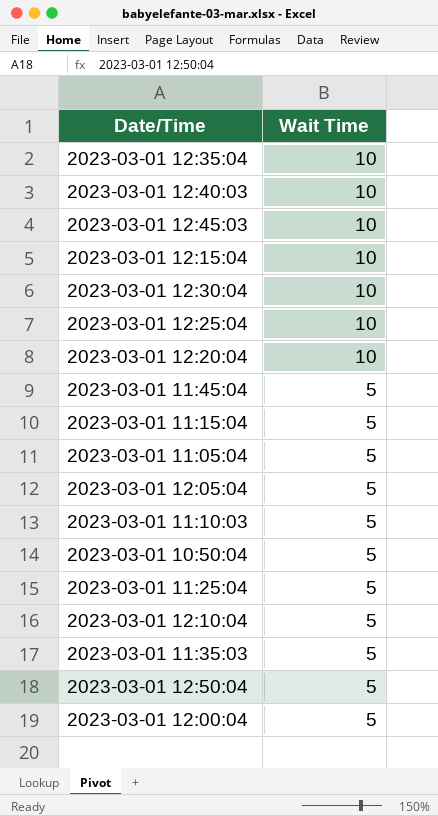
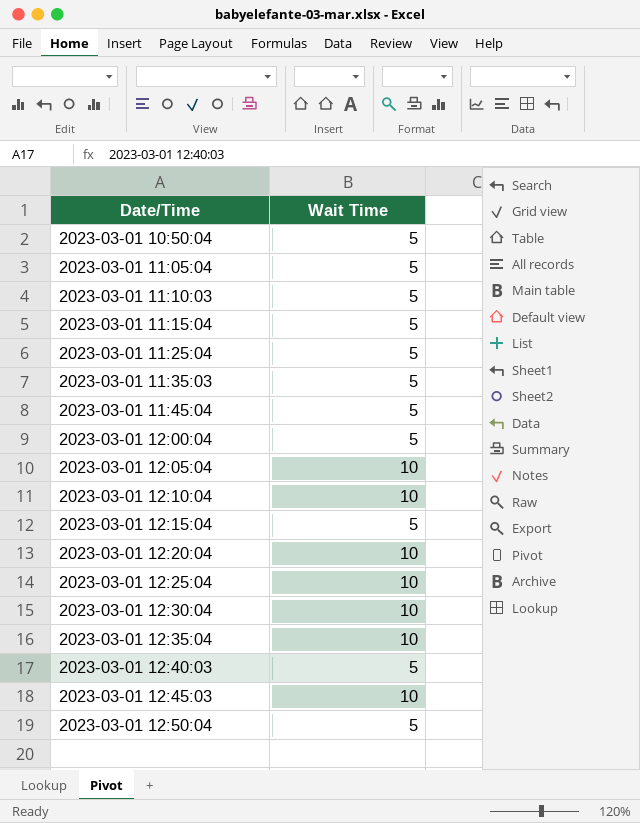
row order: Wait Time descending -> Date/Time ascending
2023-03-01 12:05:04 | Wait Time: 5 -> 10
2023-03-01 12:10:04 | Wait Time: 5 -> 10
2023-03-01 12:15:04 | Wait Time: 10 -> 5
2023-03-01 12:40:03 | Wait Time: 10 -> 5

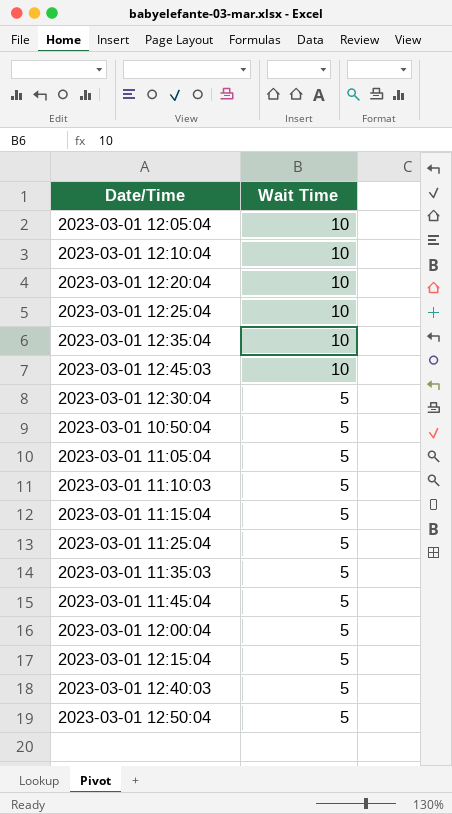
row order: Date/Time ascending -> Wait Time descending
2023-03-01 12:30:04 | Wait Time: 10 -> 5

